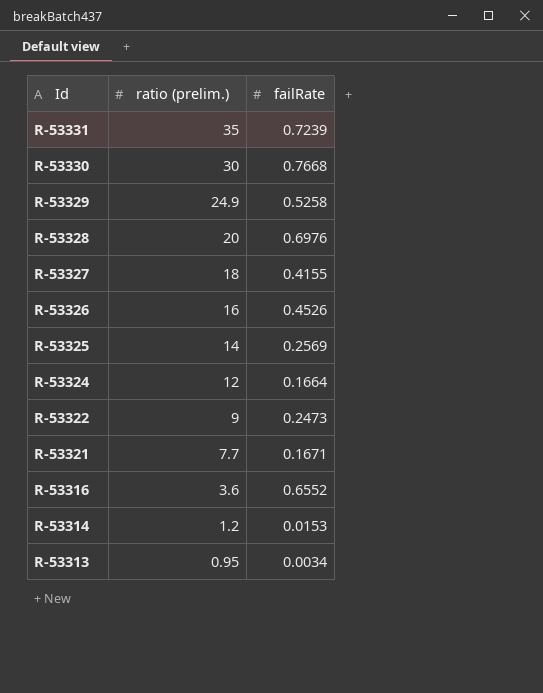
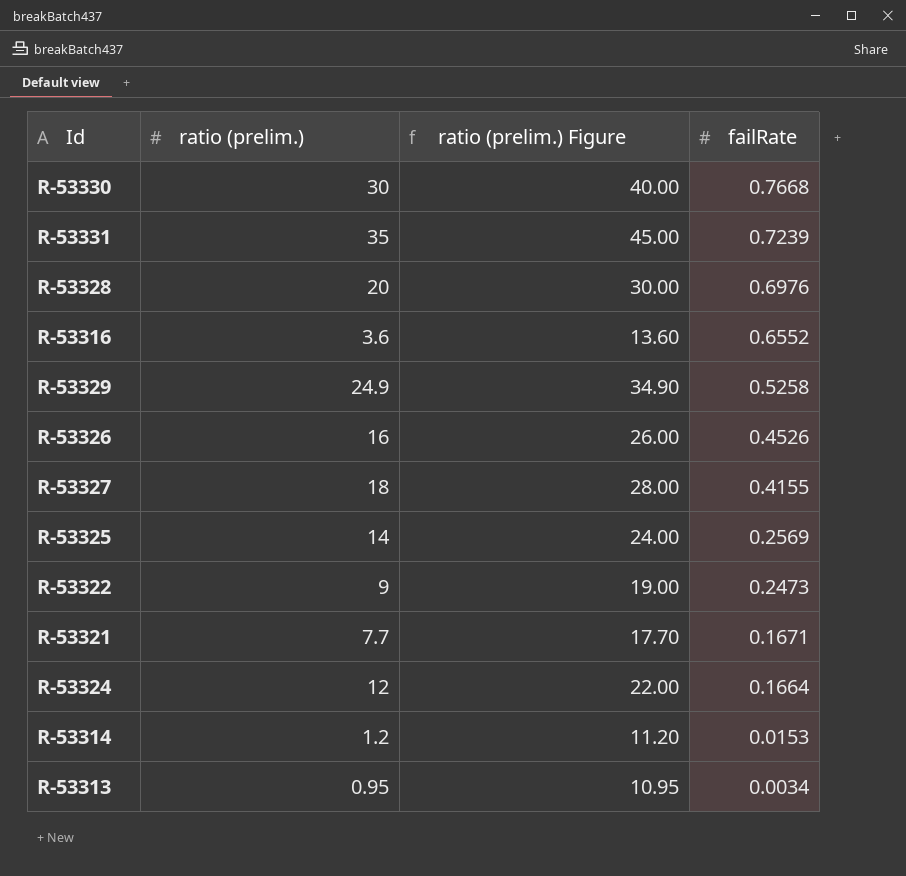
row order: Id descending -> failRate descending
column ratio (prelim.) Figure | formula: none -> [ratio (prelim.)] + 10

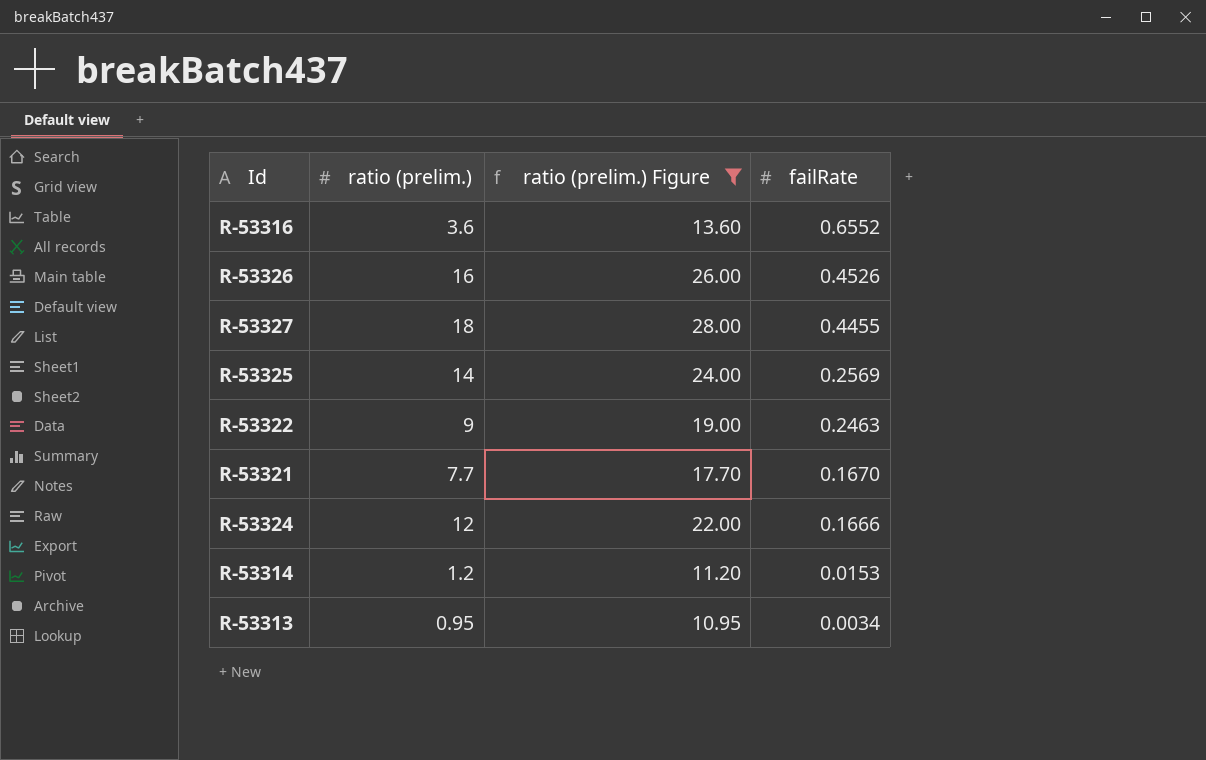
filter: none -> ratio (prelim.) Figure <= 28.00
R-53327 | failRate: 0.4155 -> 0.4455
R-53322 | failRate: 0.2473 -> 0.2463
R-53321 | failRate: 0.1671 -> 0.1670
R-53324 | failRate: 0.1664 -> 0.1666

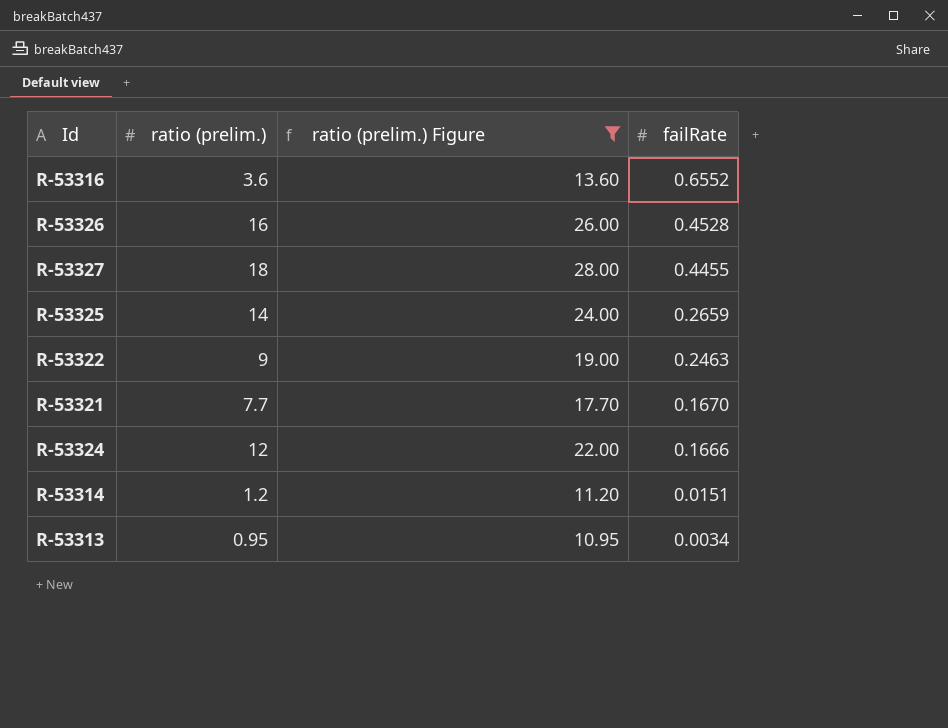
R-53326 | failRate: 0.4526 -> 0.4528
R-53325 | failRate: 0.2569 -> 0.2659
R-53314 | failRate: 0.0153 -> 0.0151

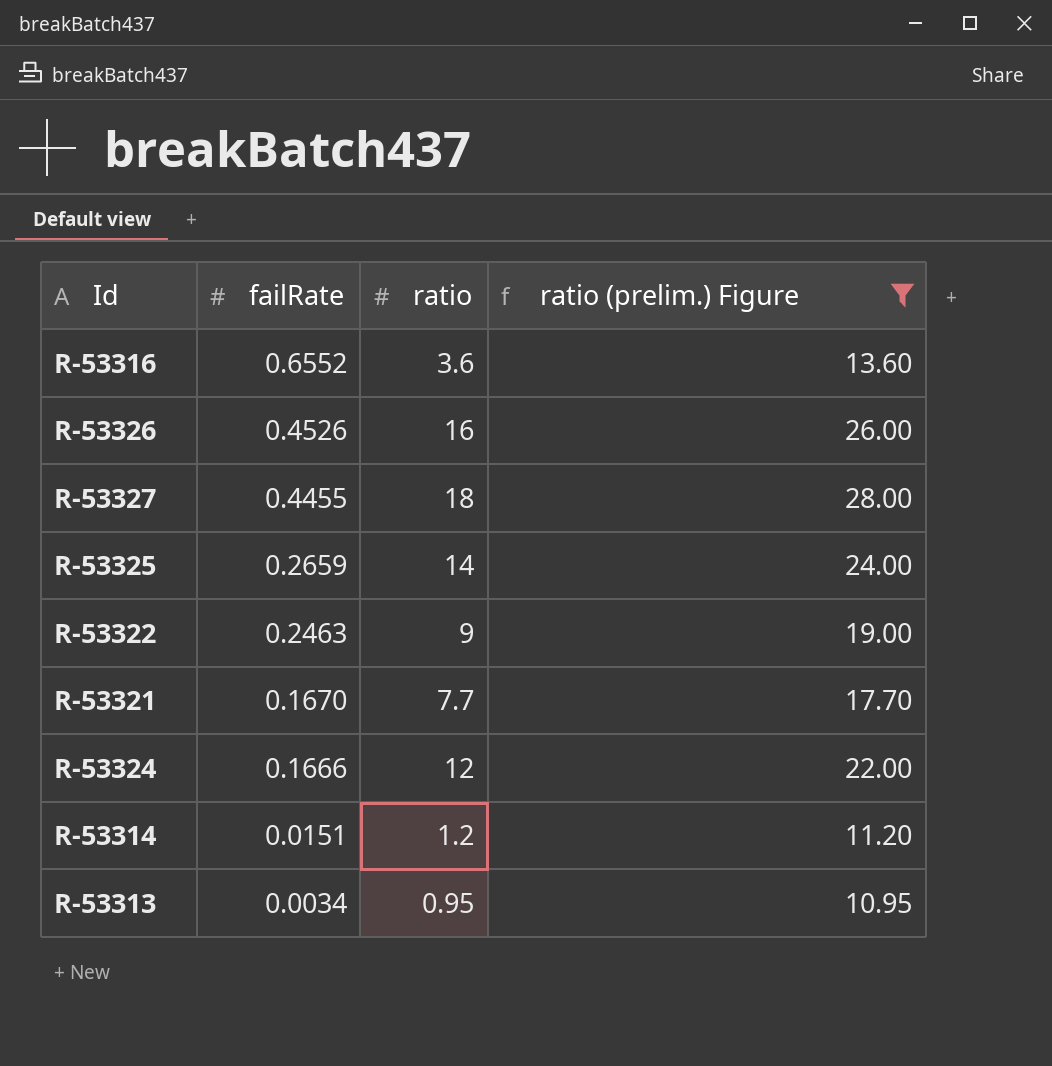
column failRate | position: 4 -> 2
column name: ratio (prelim.) -> ratio
R-53326 | failRate: 0.4528 -> 0.4526

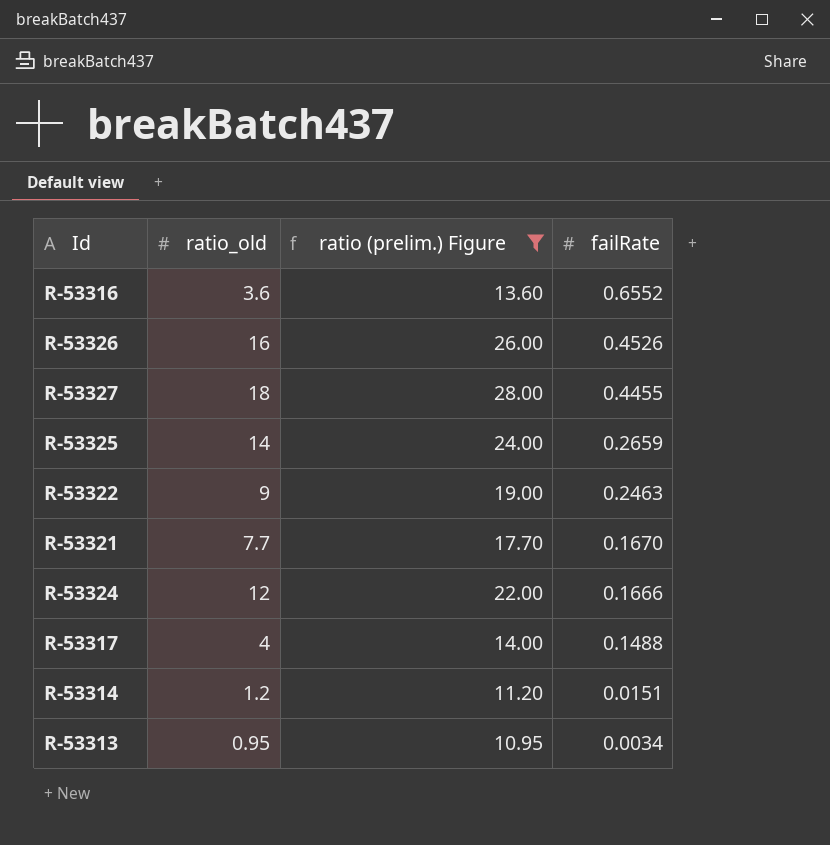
column name: ratio -> ratio_old
column failRate | position: 2 -> 4
row R-53317: none -> 4 | 14.00 | 0.1488

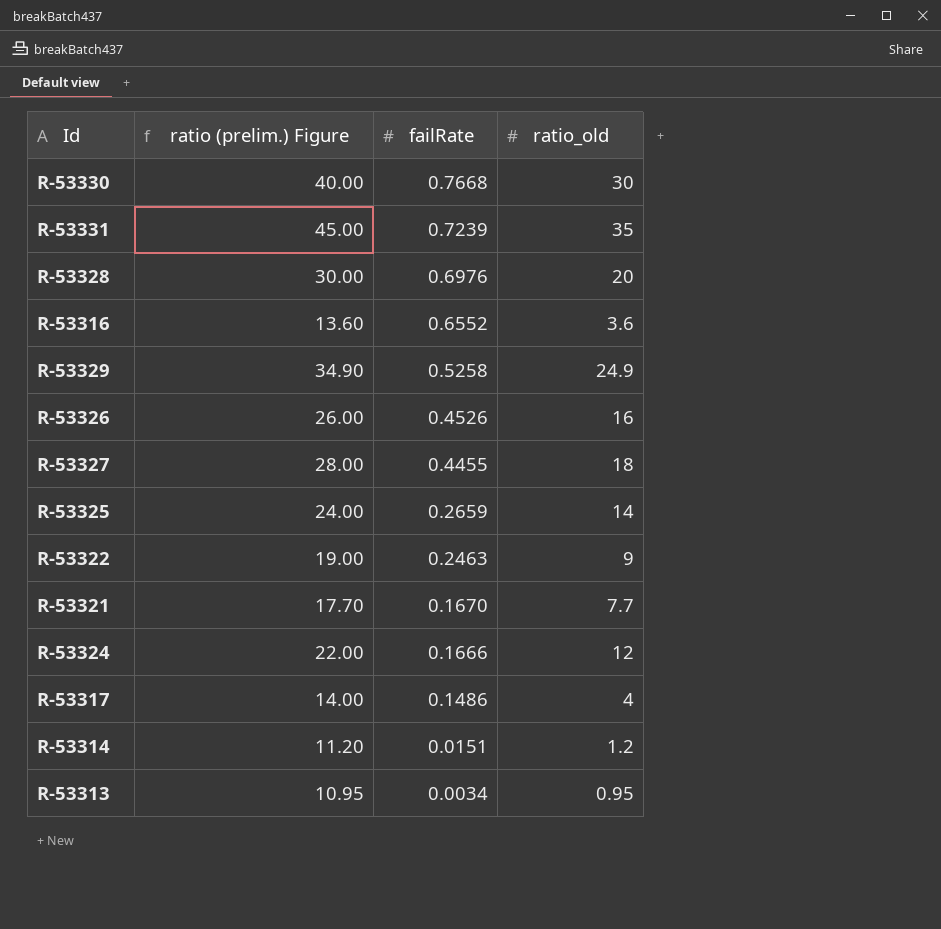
filter: ratio (prelim.) Figure <= 28.00 -> none
column ratio_old | position: 2 -> 4
R-53317 | failRate: 0.1488 -> 0.1486

